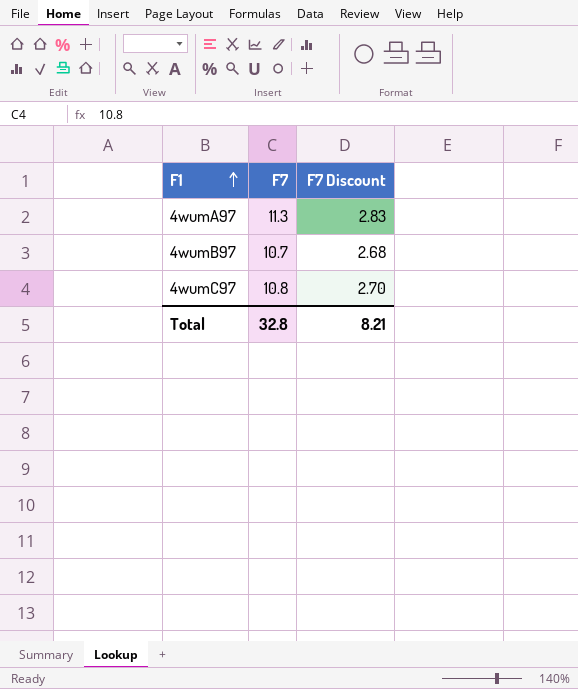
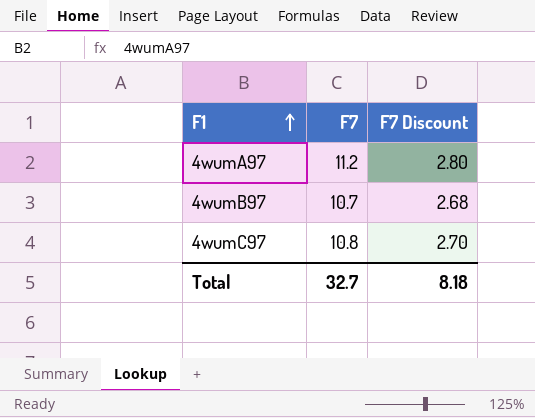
4wumA97 | F7: 11.3 -> 11.2
4wumA97 | F7 Discount: 2.83 -> 2.80
Total | F7: 32.8 -> 32.7
Total | F7 Discount: 8.21 -> 8.18

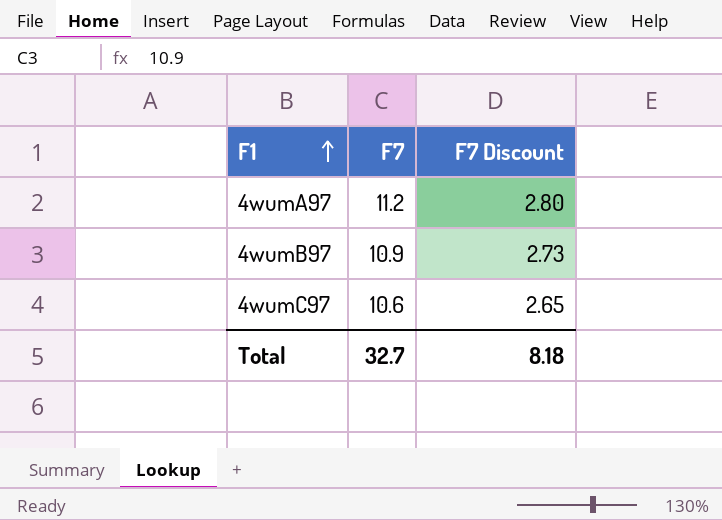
4wumB97 | F7: 10.7 -> 10.9
4wumB97 | F7 Discount: 2.68 -> 2.73
4wumC97 | F7: 10.8 -> 10.6
4wumC97 | F7 Discount: 2.70 -> 2.65

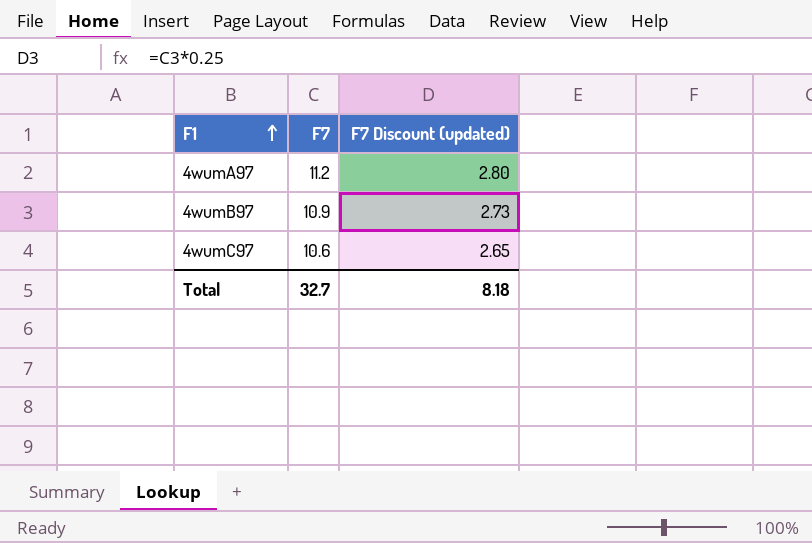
column name: F7 Discount -> F7 Discount (updated)

